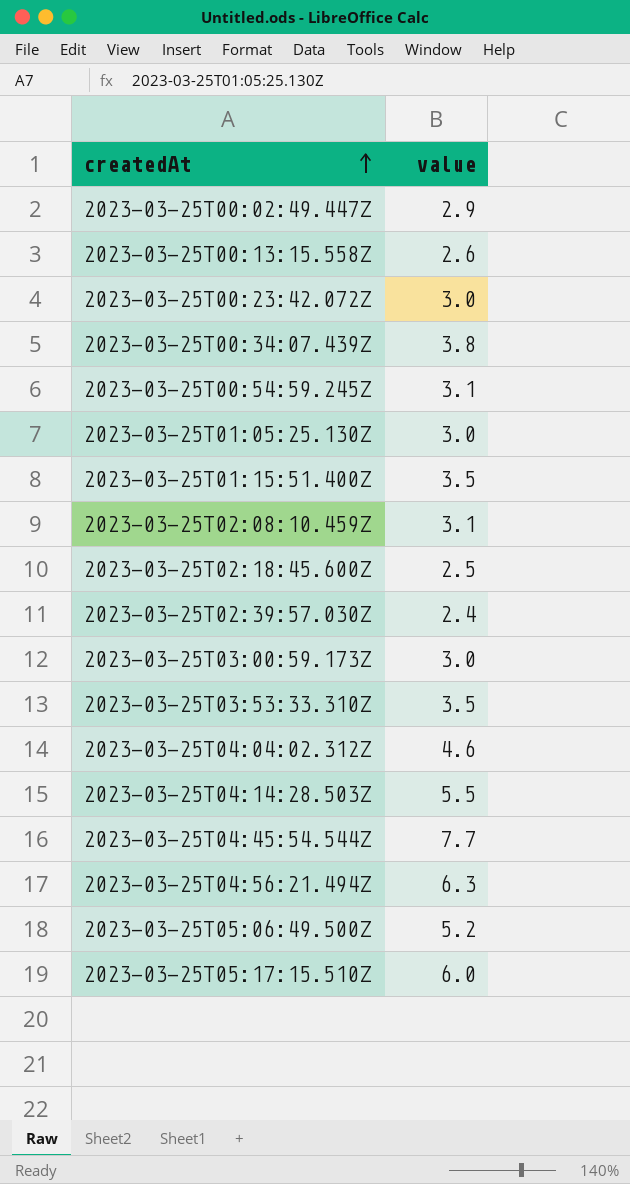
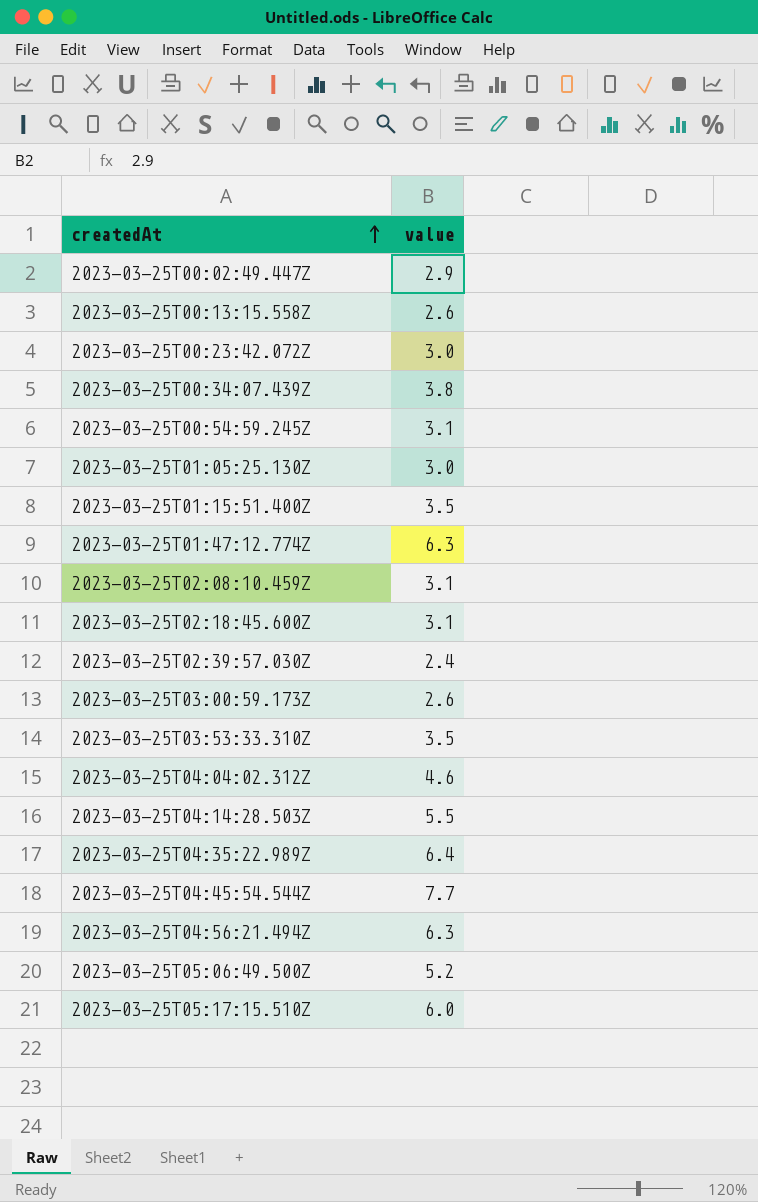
row 2023-03-25T01:47:12.774Z: none -> 6.3
2023-03-25T02:18:45.600Z | value: 2.5 -> 3.1
2023-03-25T03:00:59.173Z | value: 3.0 -> 2.6
row 2023-03-25T04:35:22.989Z: none -> 6.4

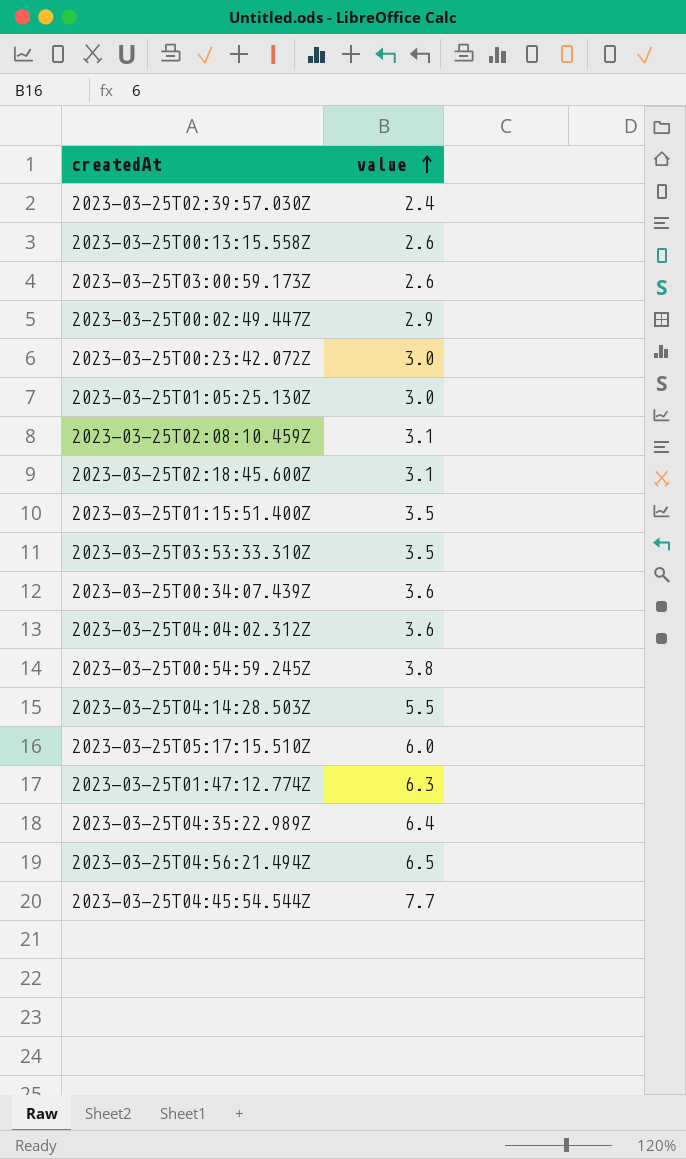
row order: createdAt ascending -> value ascending
row 2023-03-25T05:06:49.500Z: 5.2 -> none
2023-03-25T00:34:07.439Z | value: 3.8 -> 3.6
2023-03-25T04:04:02.312Z | value: 4.6 -> 3.6
2023-03-25T00:54:59.245Z | value: 3.1 -> 3.8
2023-03-25T04:56:21.494Z | value: 6.3 -> 6.5

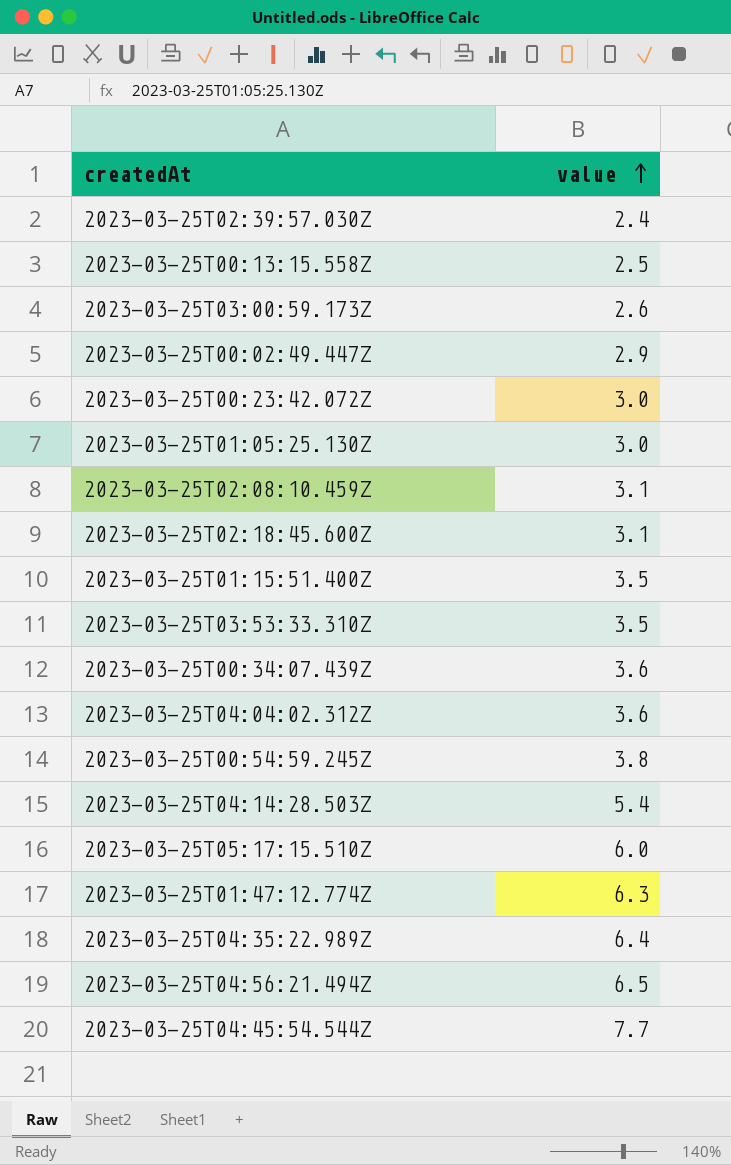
2023-03-25T00:13:15.558Z | value: 2.6 -> 2.5
2023-03-25T04:14:28.503Z | value: 5.5 -> 5.4

